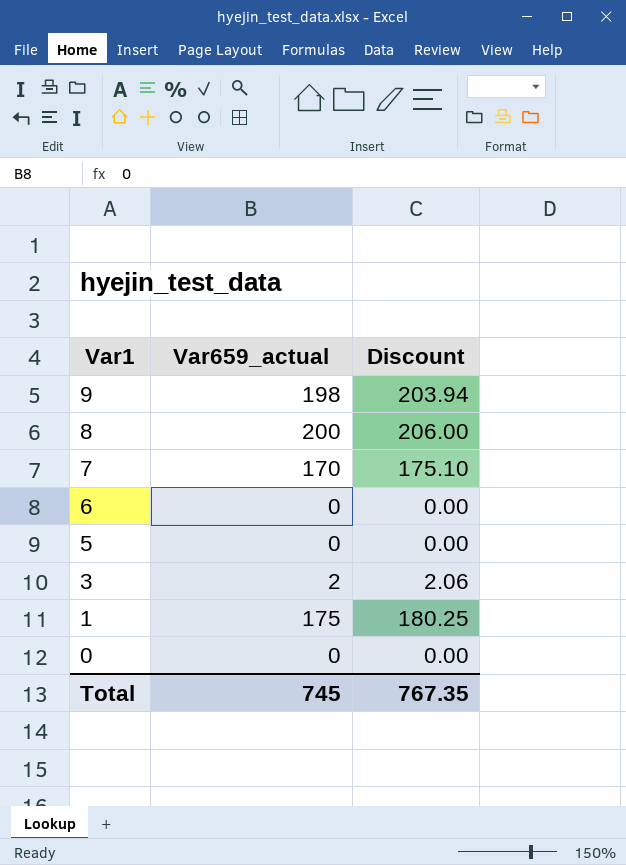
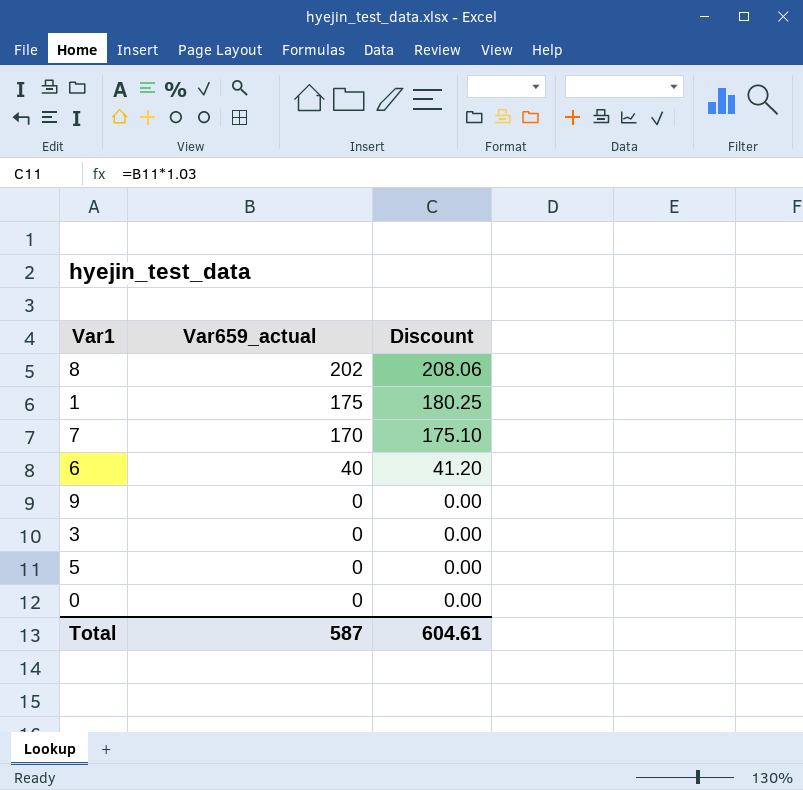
row order: Var1 descending -> Var659_actual descending
8 | Var659_actual: 200 -> 202
8 | Discount: 206.00 -> 208.06
6 | Var659_actual: 0 -> 40
6 | Discount: 0.00 -> 41.20
9 | Var659_actual: 198 -> 0
9 | Discount: 203.94 -> 0.00
3 | Var659_actual: 2 -> 0
3 | Discount: 2.06 -> 0.00
Total | Var659_actual: 745 -> 587
Total | Discount: 767.35 -> 604.61

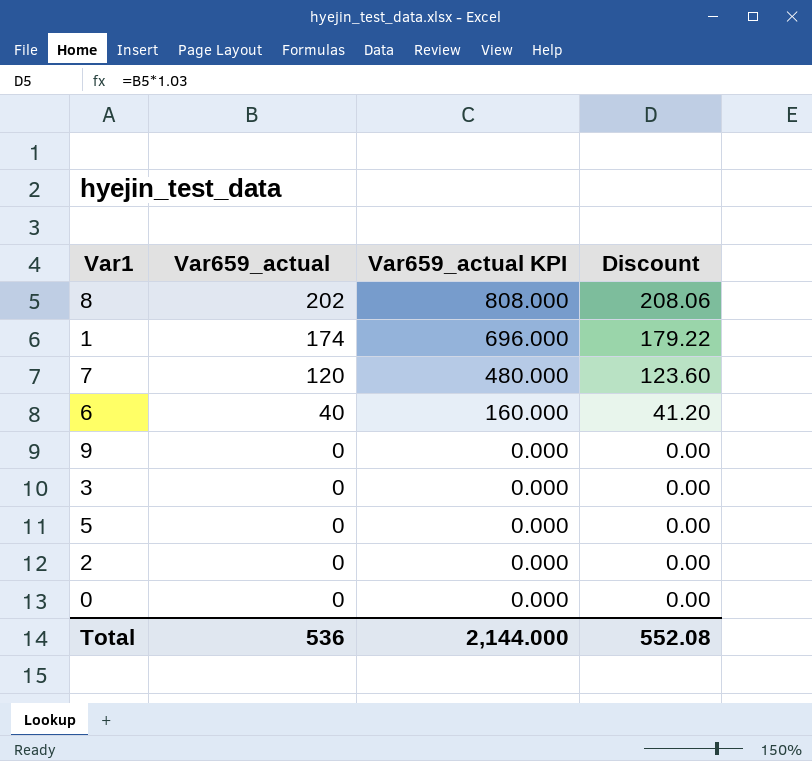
column Var659_actual KPI | formula: none -> [Var659_actual] * 4
1 | Var659_actual: 175 -> 174
1 | Discount: 180.25 -> 179.22
7 | Var659_actual: 170 -> 120
7 | Discount: 175.10 -> 123.60
row 2: none -> 0 | 0.000 | 0.00
Total | Var659_actual: 587 -> 536
Total | Discount: 604.61 -> 552.08

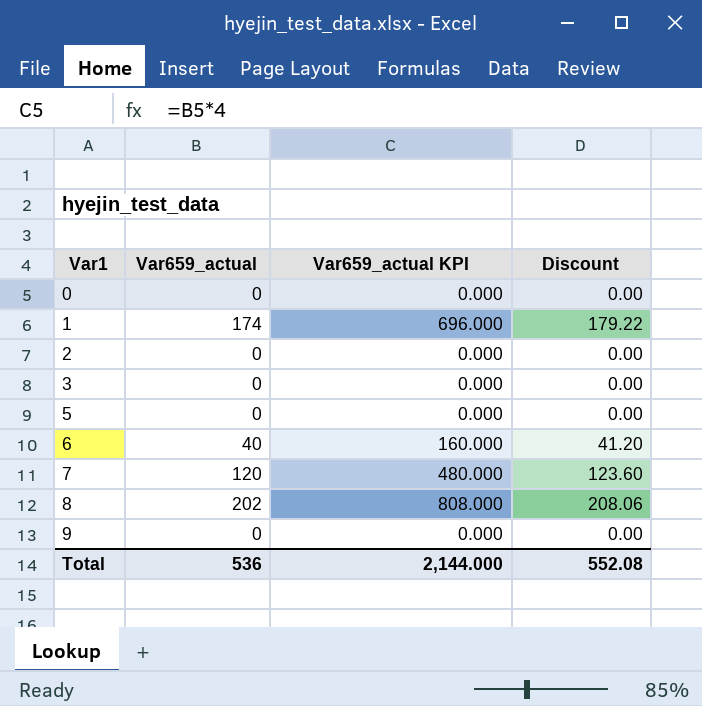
row order: Var659_actual descending -> Var1 ascending

